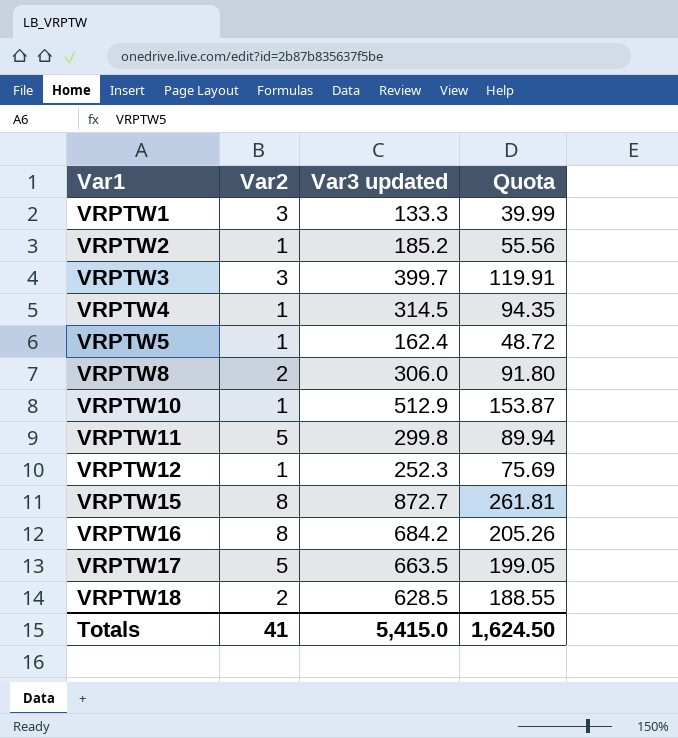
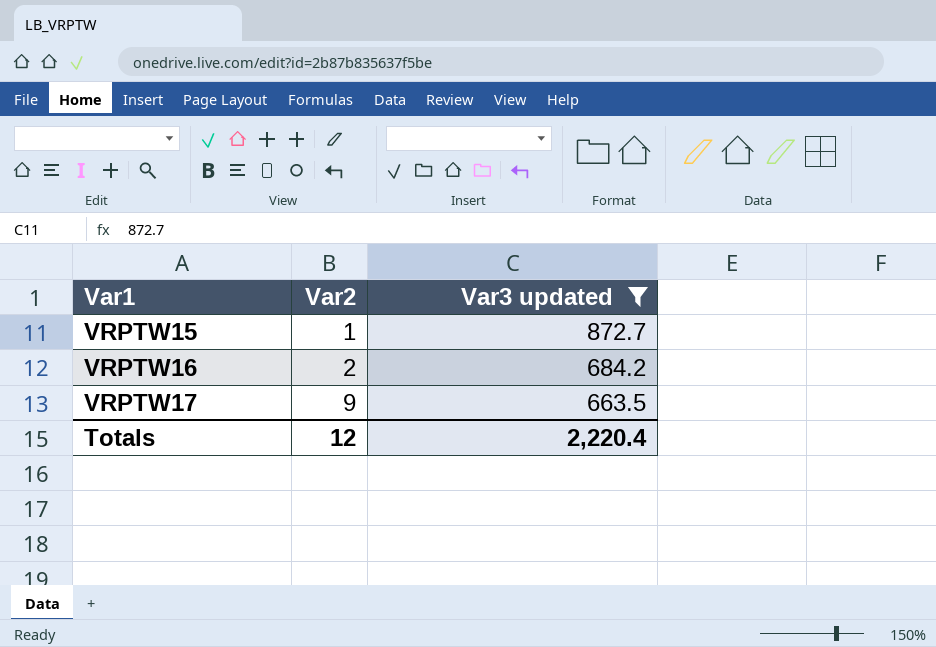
filter: none -> Var3 updated >= 663.5
column Quota | formula: [Var3 updated] * 0.3 -> none
VRPTW15 | Var2: 8 -> 1
VRPTW16 | Var2: 8 -> 2
VRPTW17 | Var2: 5 -> 9
Totals | Var2: 41 -> 12
Totals | Var3 updated: 5,415.0 -> 2,220.4

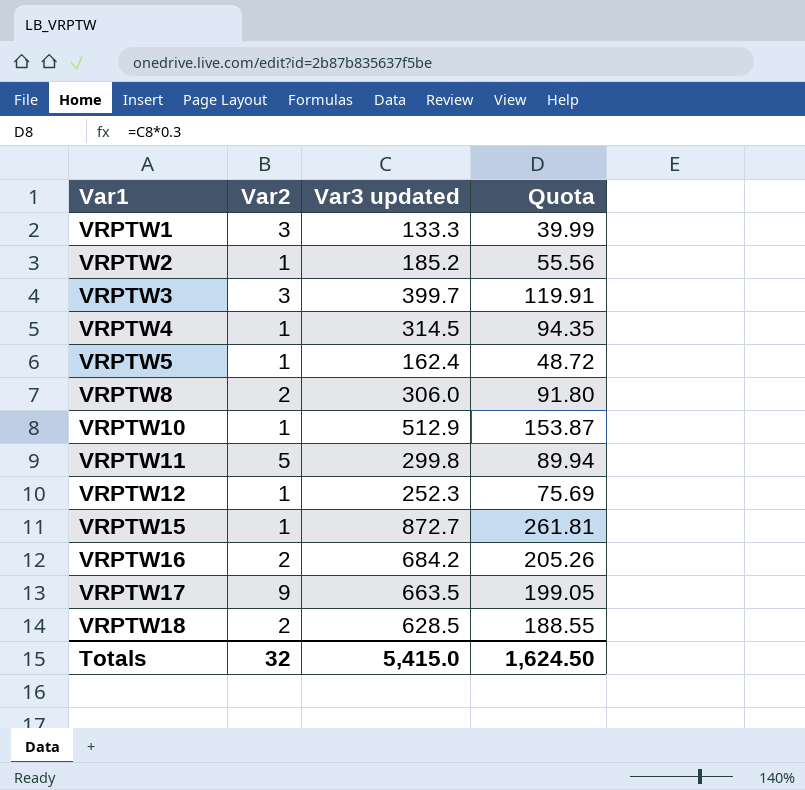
filter: Var3 updated >= 663.5 -> none
column Quota | formula: none -> [Var3 updated] * 0.3
Totals | Var2: 12 -> 32
Totals | Var3 updated: 2,220.4 -> 5,415.0

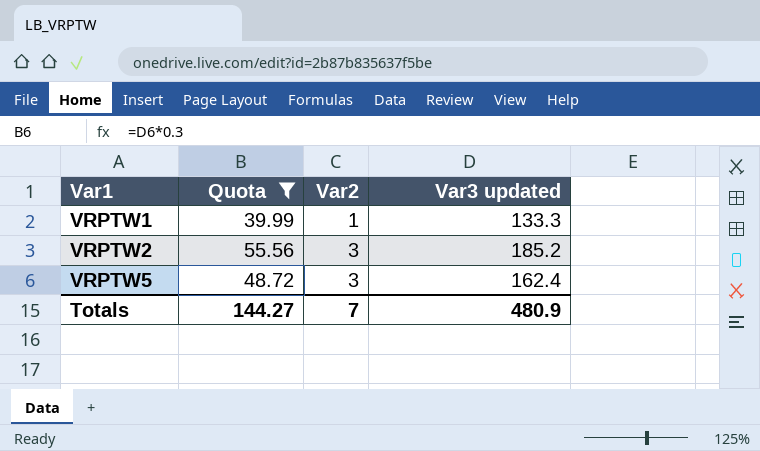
filter: none -> Quota <= 55.56
column Quota | position: 4 -> 2
VRPTW1 | Var2: 3 -> 1
VRPTW2 | Var2: 1 -> 3
VRPTW5 | Var2: 1 -> 3
Totals | Quota: 1,624.50 -> 144.27
Totals | Var2: 32 -> 7
Totals | Var3 updated: 5,415.0 -> 480.9

